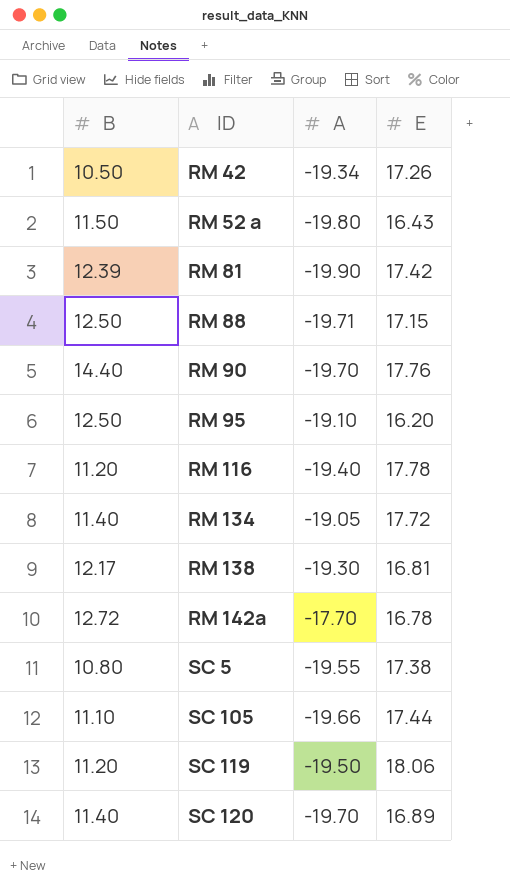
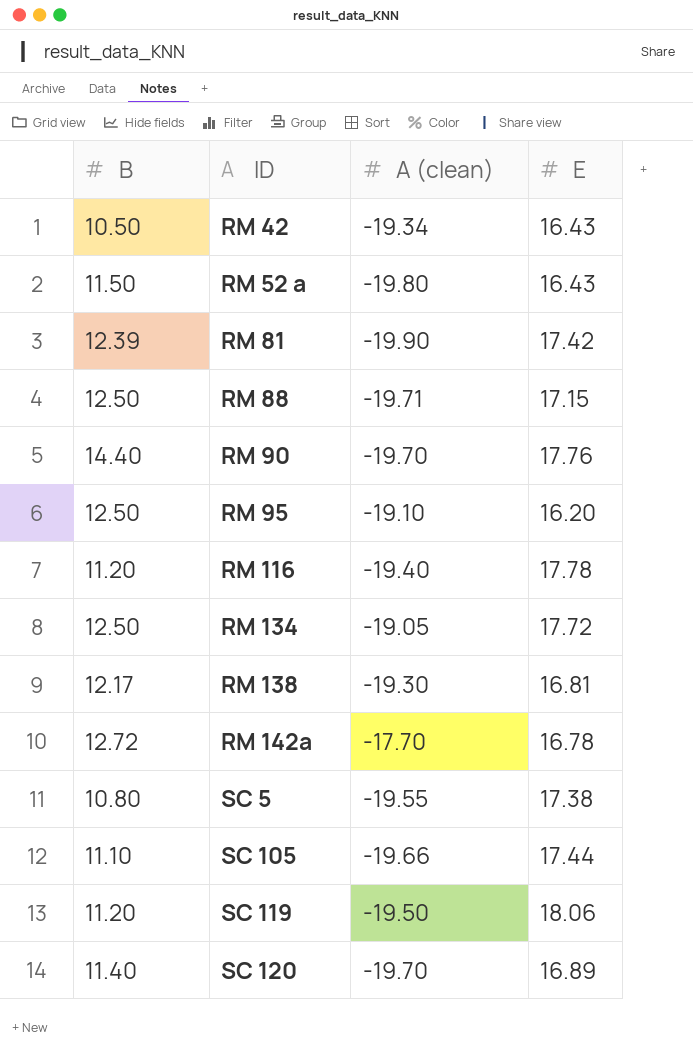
column name: A -> A (clean)
RM 42 | E: 17.26 -> 16.43
RM 134 | B: 11.40 -> 12.50

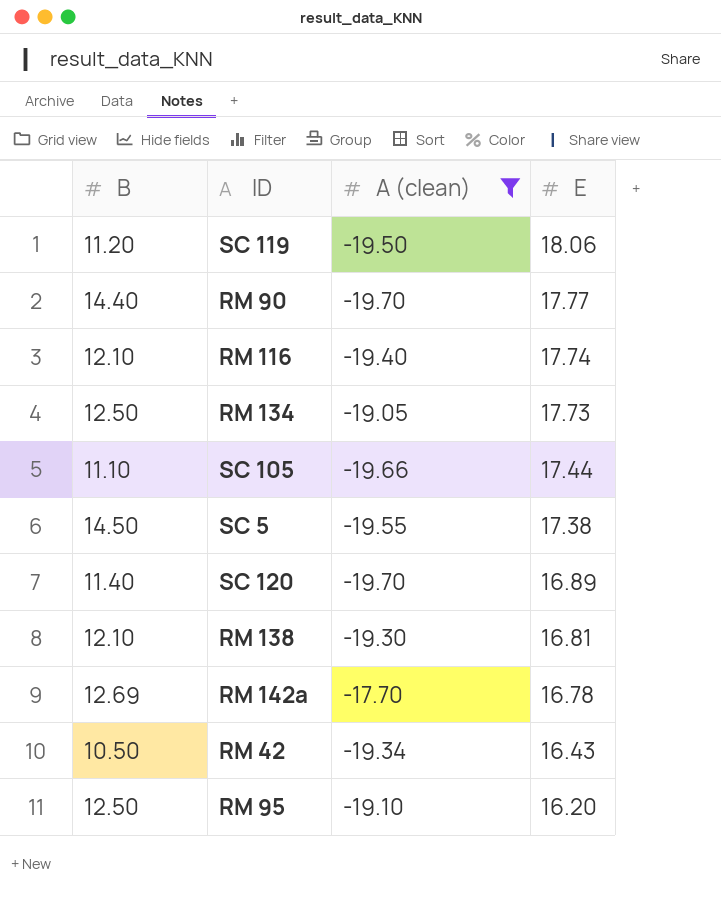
filter: none -> A (clean) >= -19.70
row order: ID ascending -> E descending
RM 90 | E: 17.76 -> 17.77
RM 116 | B: 11.20 -> 12.10
RM 116 | E: 17.78 -> 17.74
RM 134 | E: 17.72 -> 17.73
SC 5 | B: 10.80 -> 14.50
RM 138 | B: 12.17 -> 12.10
RM 142a | B: 12.72 -> 12.69

